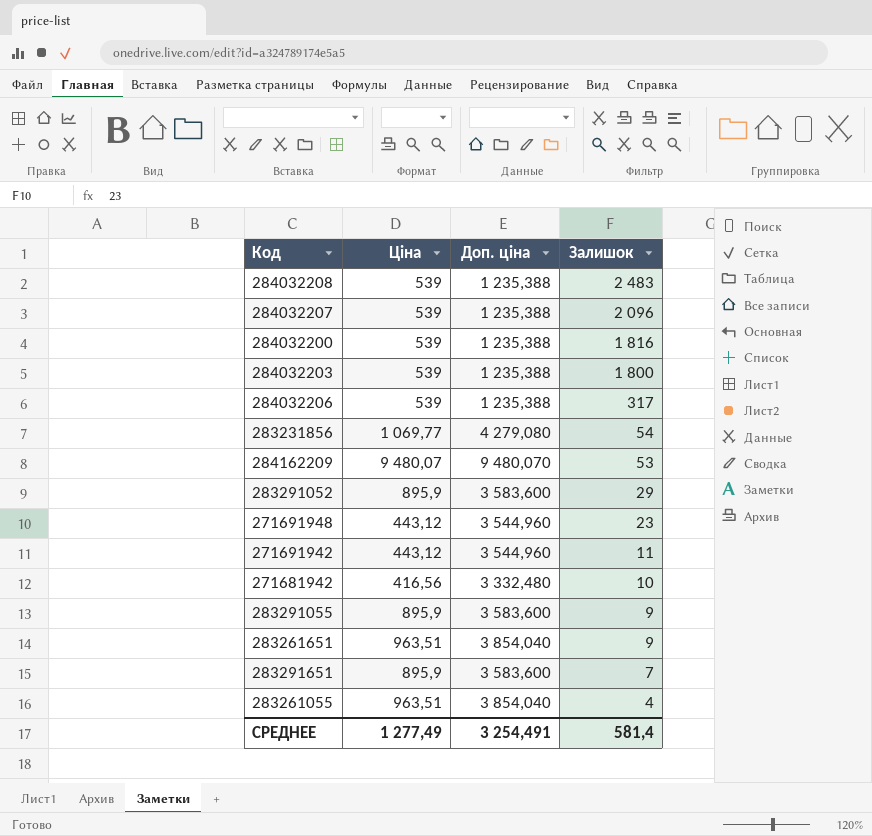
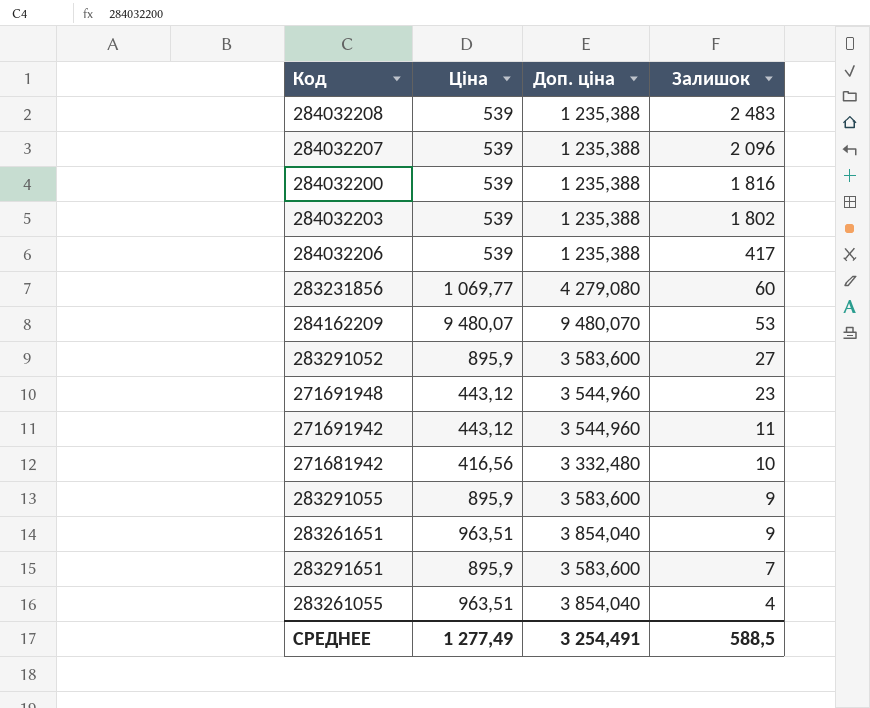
284032203 | Залишок: 1 800 -> 1 802
284032206 | Залишок: 317 -> 417
283231856 | Залишок: 54 -> 60
283291052 | Залишок: 29 -> 27
СРЕДНЕЕ | Залишок: 581,4 -> 588,5

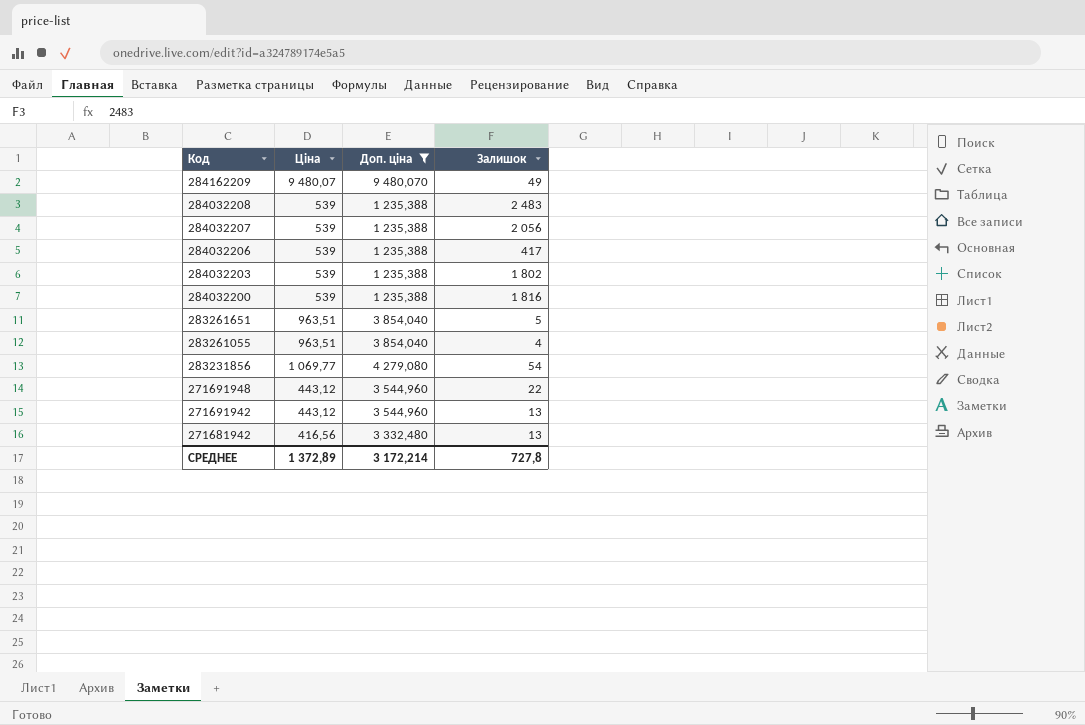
filter: none -> Доп. ціна != 3 583,600
row order: Залишок descending -> Код descending
284162209 | Залишок: 53 -> 49
284032207 | Залишок: 2 096 -> 2 056
283261651 | Залишок: 9 -> 5
283231856 | Залишок: 60 -> 54
271691948 | Залишок: 23 -> 22
271691942 | Залишок: 11 -> 13
271681942 | Залишок: 10 -> 13
СРЕДНЕЕ | Ціна: 1 277,49 -> 1 372,89
СРЕДНЕЕ | Доп. ціна: 3 254,491 -> 3 172,214
СРЕДНЕЕ | Залишок: 588,5 -> 727,8

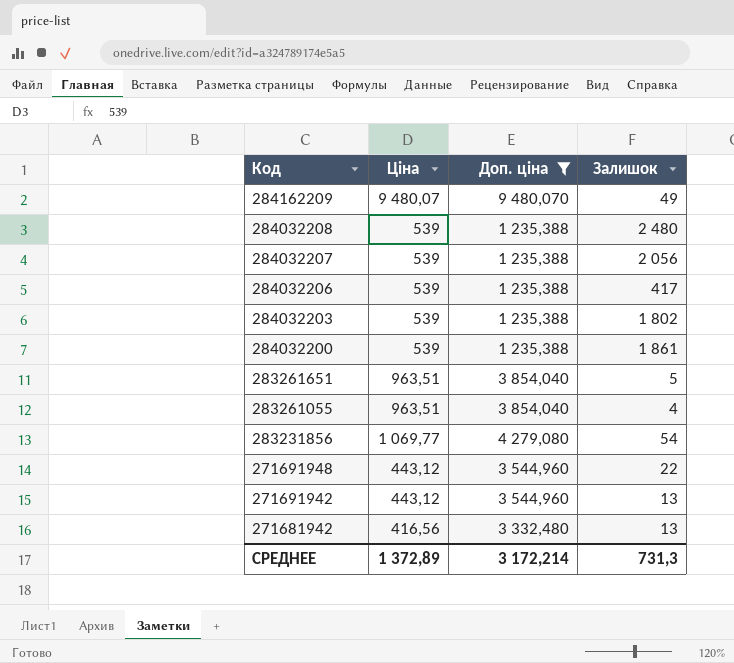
284032208 | Залишок: 2 483 -> 2 480
284032200 | Залишок: 1 816 -> 1 861
СРЕДНЕЕ | Залишок: 727,8 -> 731,3

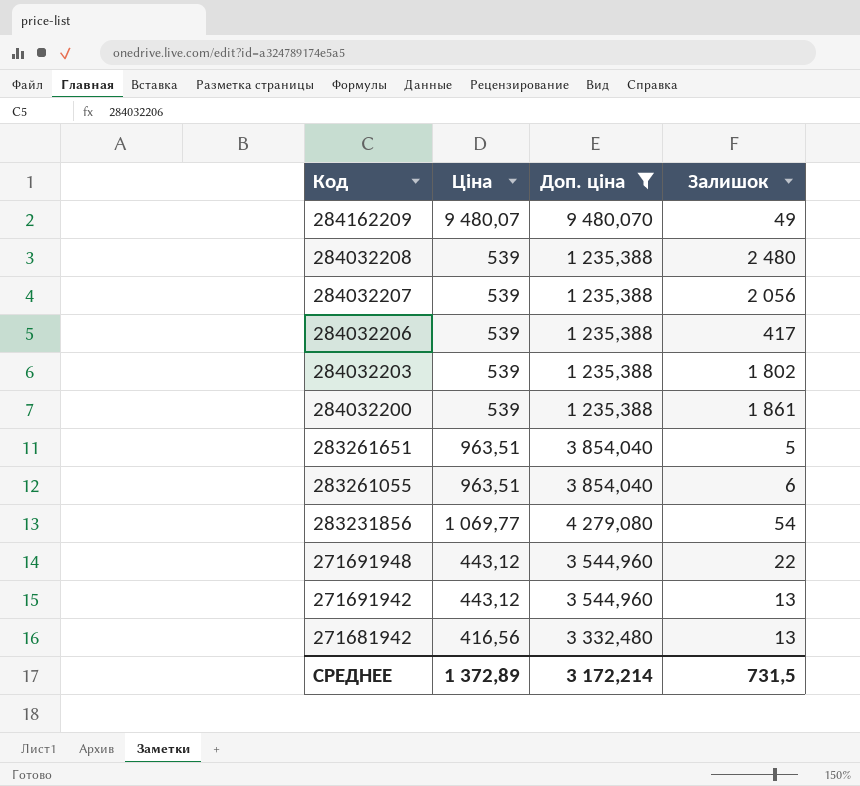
283261055 | Залишок: 4 -> 6
СРЕДНЕЕ | Залишок: 731,3 -> 731,5

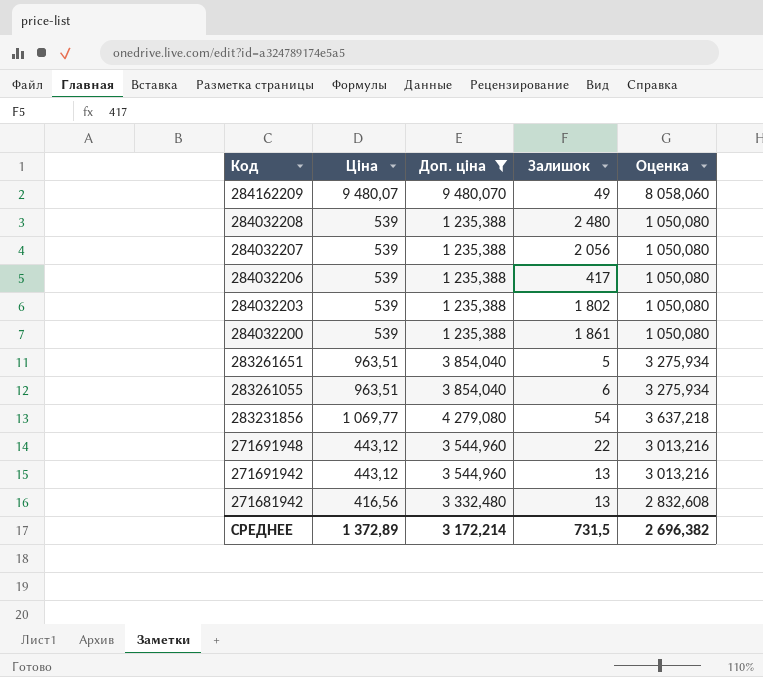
column Оценка | formula: none -> [Доп. ціна] * 0,85

